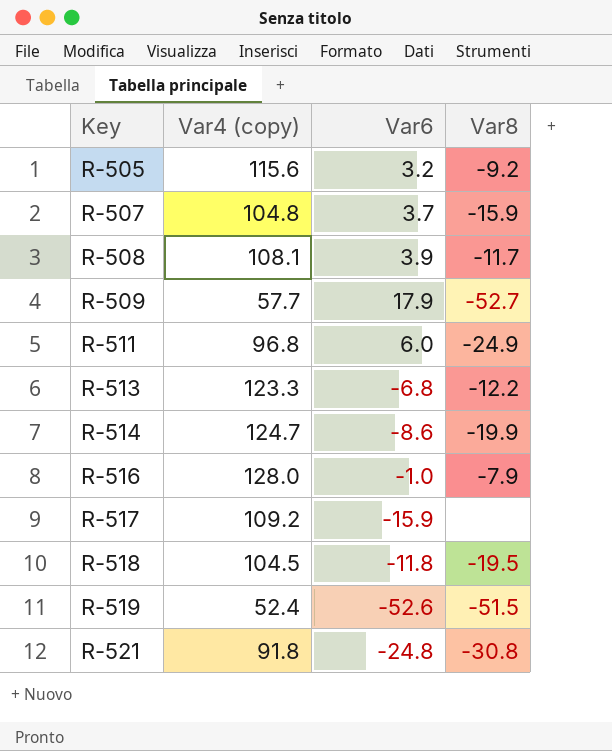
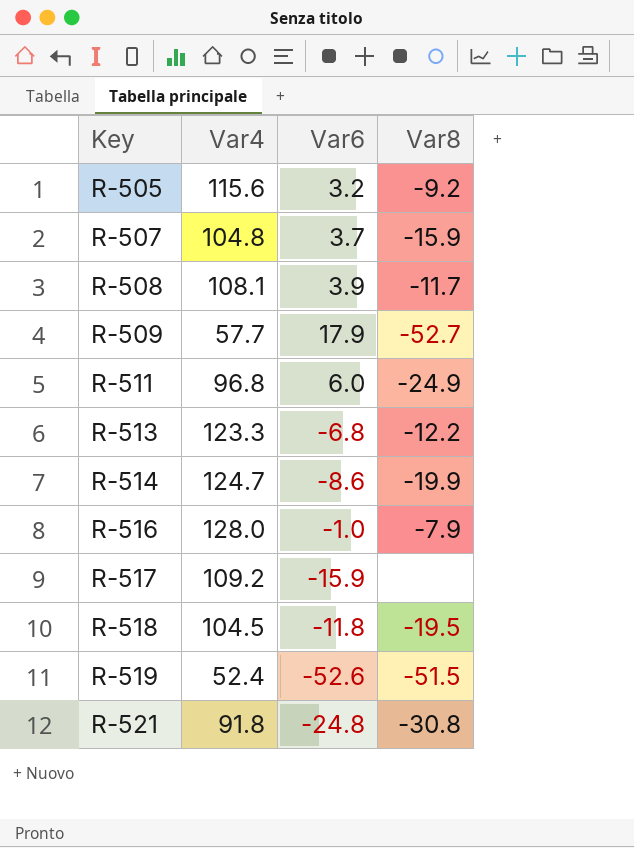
column name: Var4 (copy) -> Var4

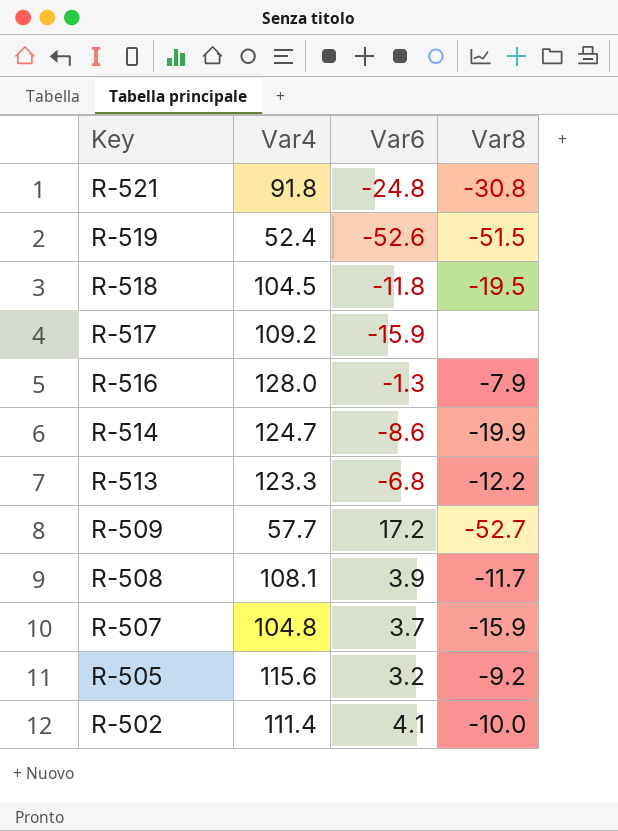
row order: Key ascending -> Key descending
row R-511: 96.8 | 6.0 | -24.9 -> none
R-516 | Var6: -1.0 -> -1.3
R-509 | Var6: 17.9 -> 17.2
row R-502: none -> 111.4 | 4.1 | -10.0

